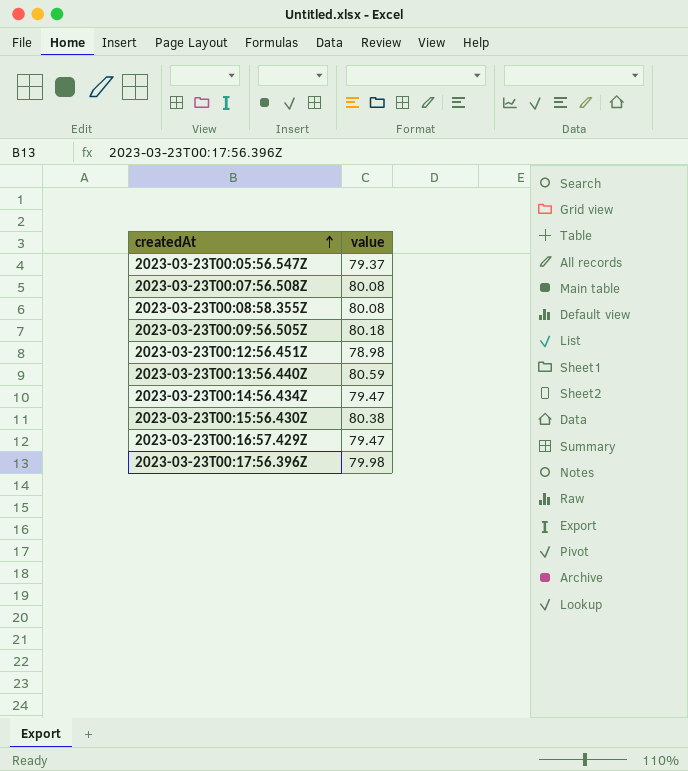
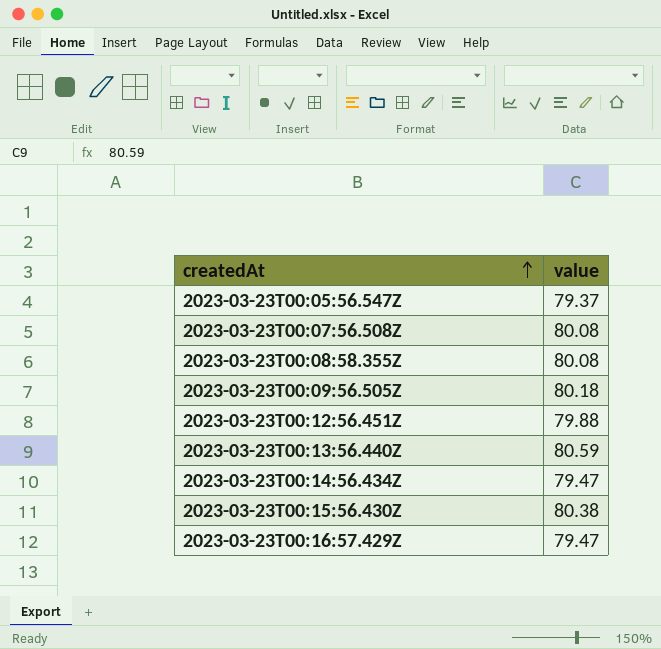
row 2023-03-23T00:17:56.396Z: 79.98 -> none
2023-03-23T00:12:56.451Z | value: 78.98 -> 79.88

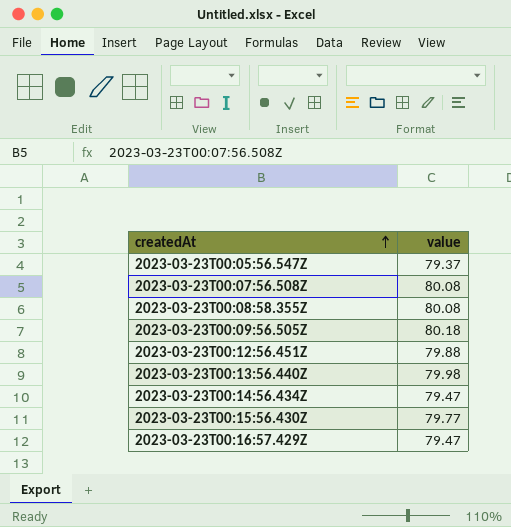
2023-03-23T00:13:56.440Z | value: 80.59 -> 79.98
2023-03-23T00:15:56.430Z | value: 80.38 -> 79.77

